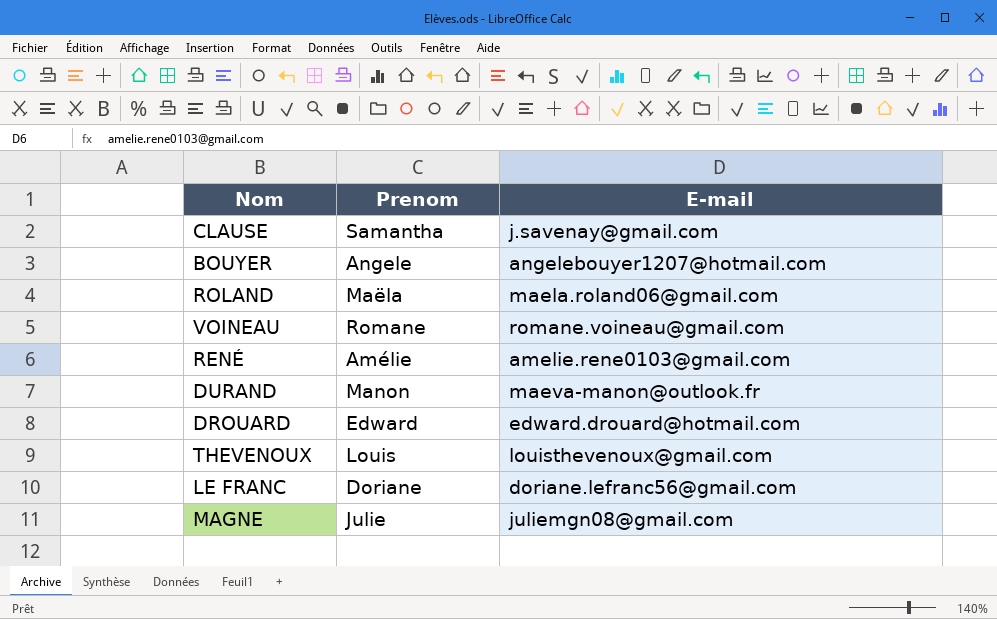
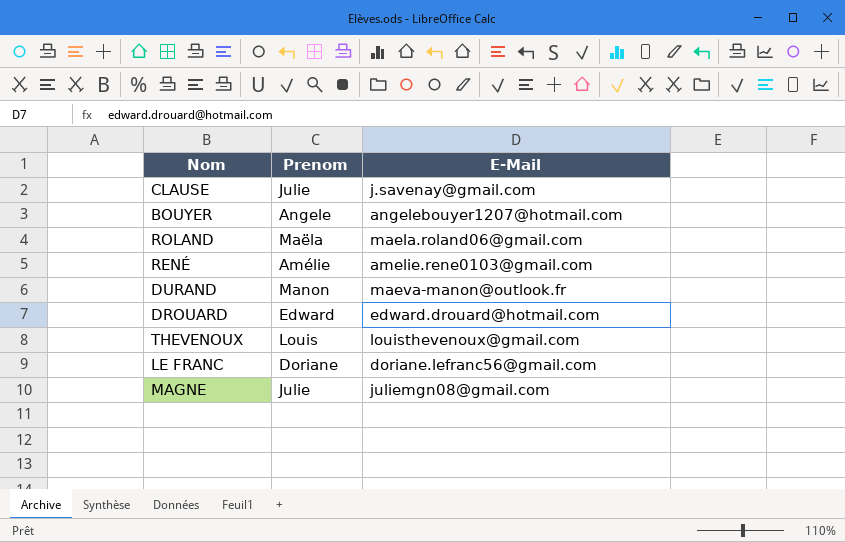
column name: E-mail -> E-Mail
row VOINEAU: Romane | romane.voineau@gmail.com -> none
CLAUSE | Prenom: Samantha -> Julie

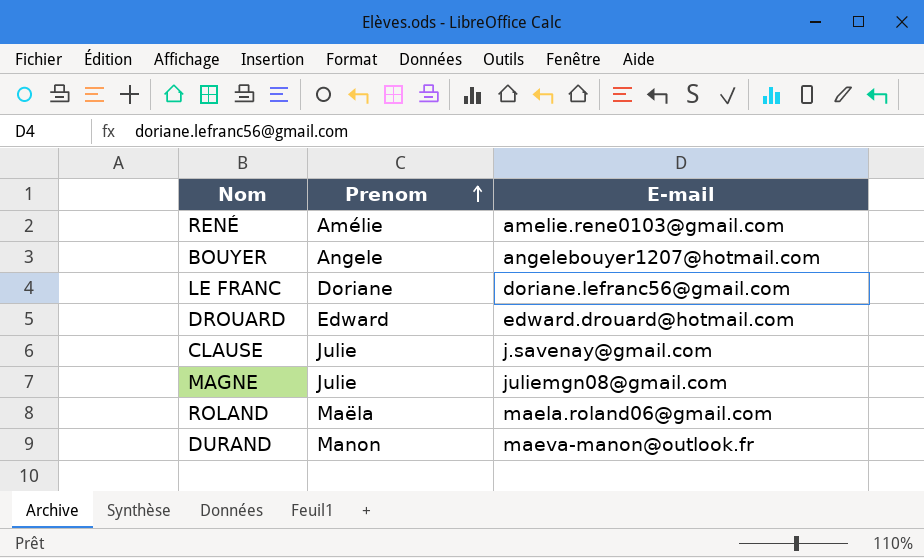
row order: none -> Prenom ascending
column name: E-Mail -> E-mail
row THEVENOUX: Louis | louisthevenoux@gmail.com -> none

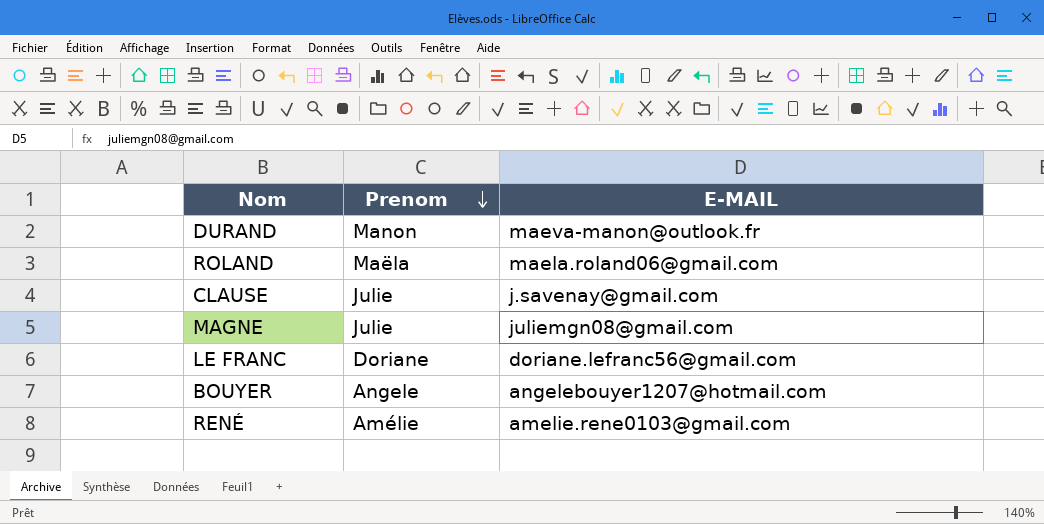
row order: Prenom ascending -> Prenom descending
column name: E-mail -> E-MAIL
row DROUARD: Edward | edward.drouard@hotmail.com -> none

